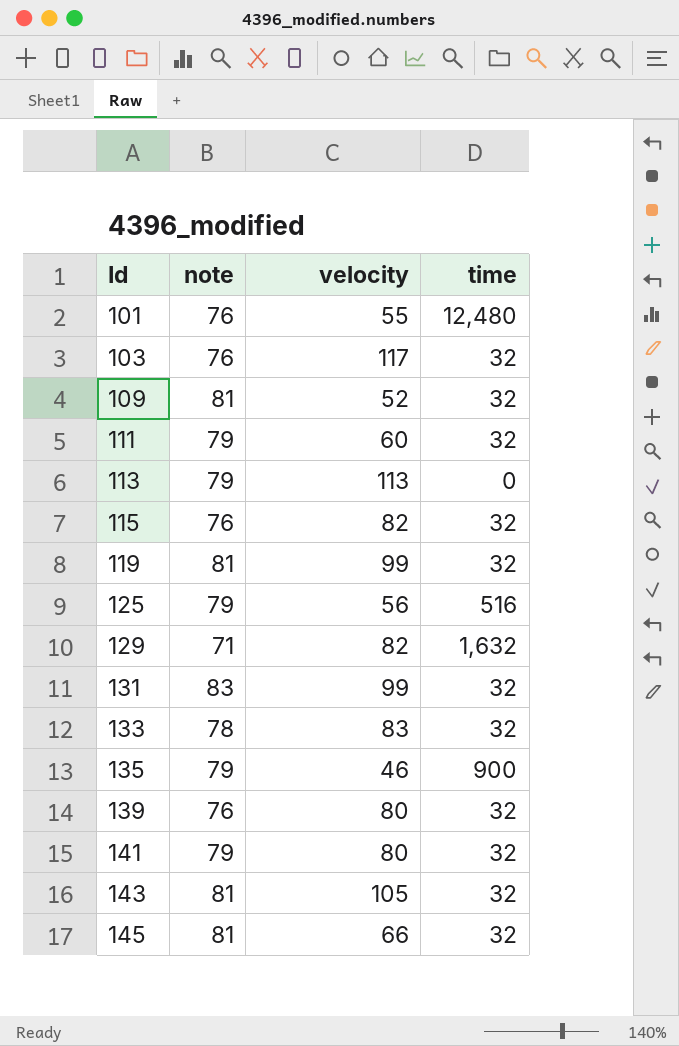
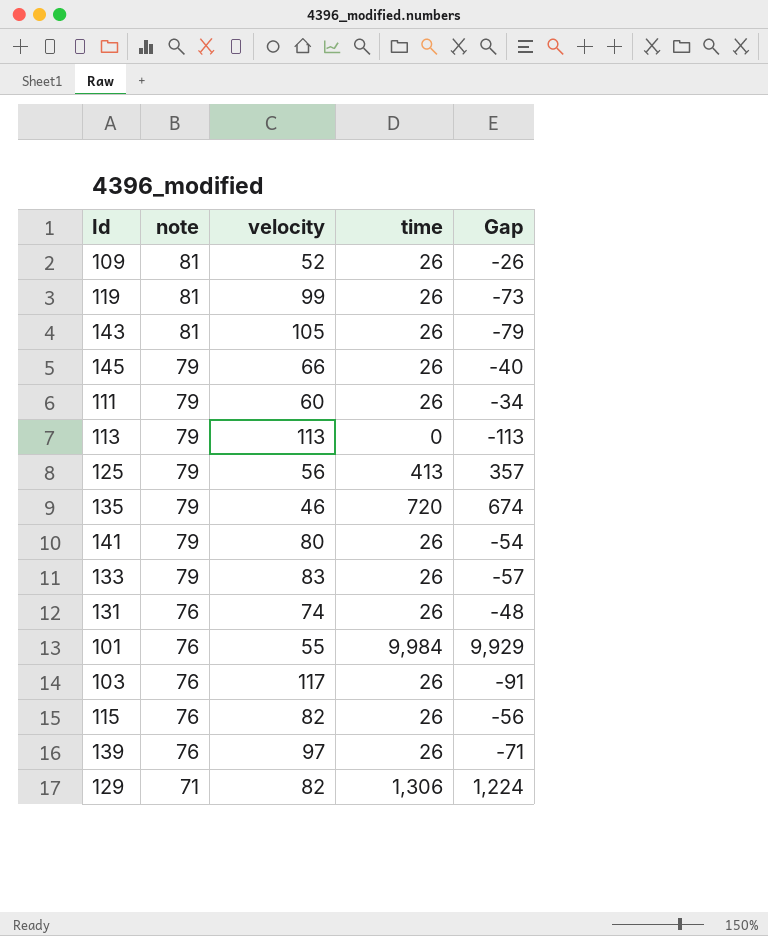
row order: Id ascending -> note descending
column Gap | formula: none -> [time] - [velocity]
109 | time: 32 -> 26
119 | time: 32 -> 26
143 | time: 32 -> 26
145 | note: 81 -> 79
145 | time: 32 -> 26
111 | time: 32 -> 26
125 | time: 516 -> 413
135 | time: 900 -> 720
141 | time: 32 -> 26
133 | note: 78 -> 79
133 | time: 32 -> 26
131 | note: 83 -> 76
131 | velocity: 99 -> 74
131 | time: 32 -> 26
101 | time: 12,480 -> 9,984
103 | time: 32 -> 26
115 | time: 32 -> 26
139 | velocity: 80 -> 97
139 | time: 32 -> 26
129 | time: 1,632 -> 1,306

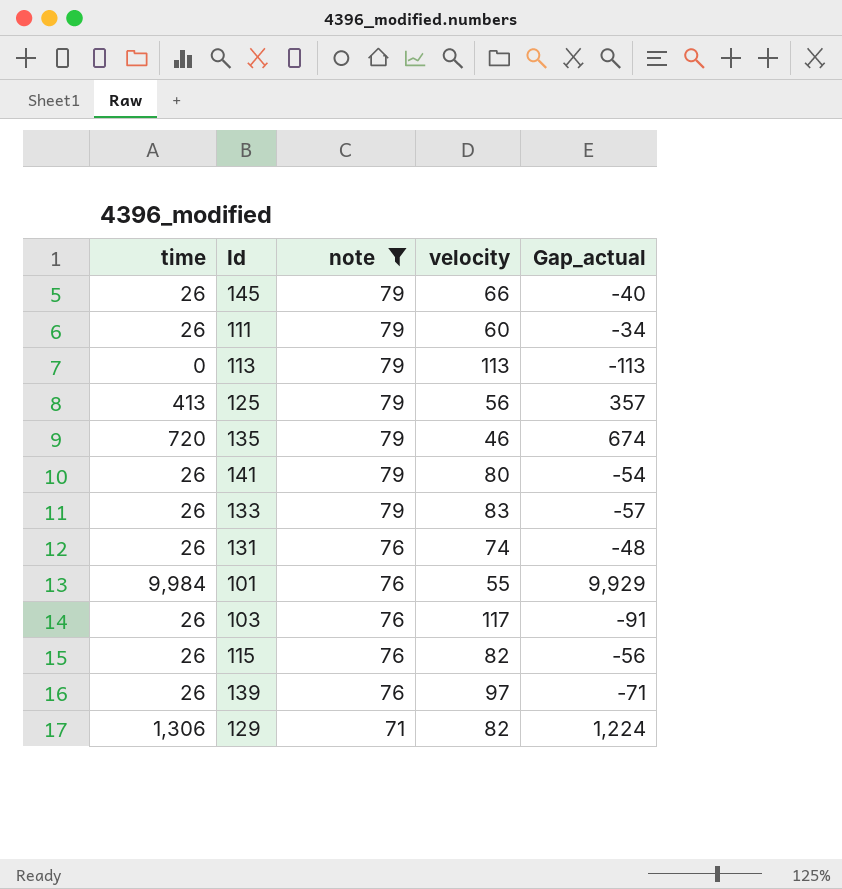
filter: none -> note != 81
column time | position: 4 -> 1
column name: Gap -> Gap_actual

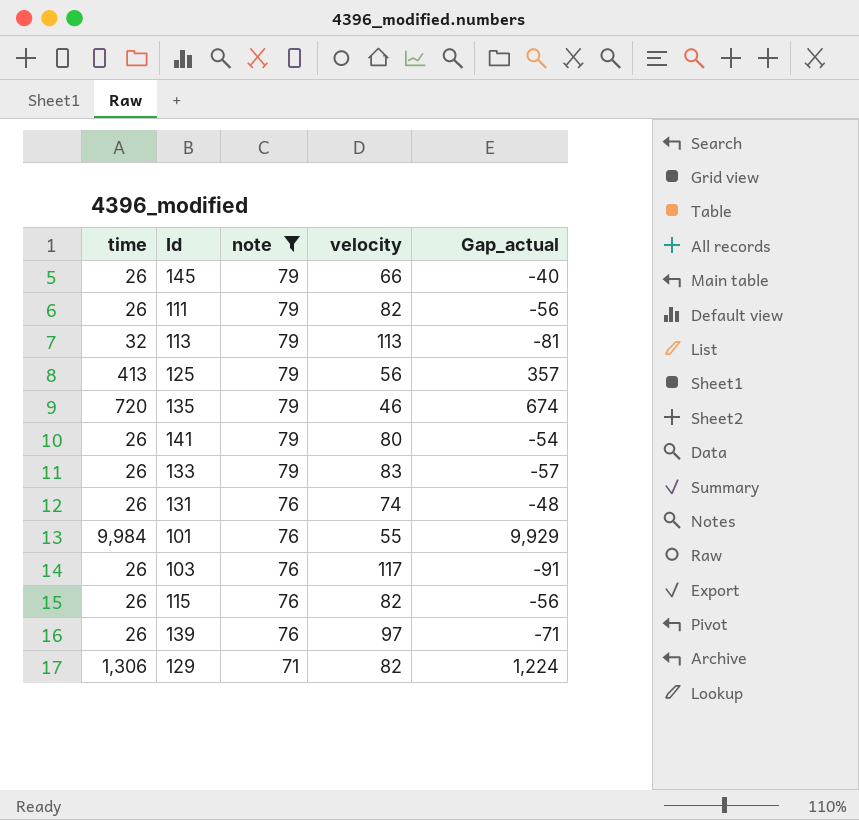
111 | velocity: 60 -> 82
111 | Gap_actual: -34 -> -56
113 | time: 0 -> 32
113 | Gap_actual: -113 -> -81

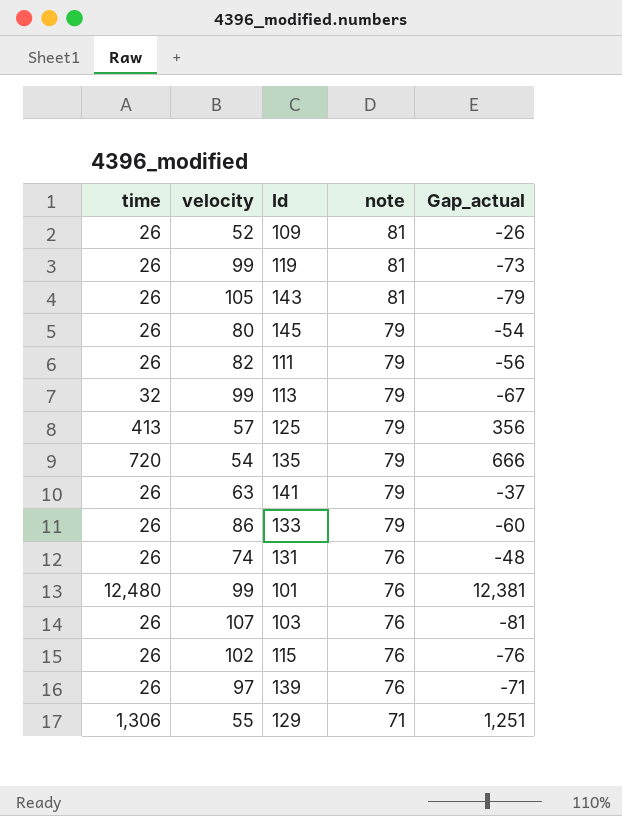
filter: note != 81 -> none
column velocity | position: 4 -> 2
145 | velocity: 66 -> 80
145 | Gap_actual: -40 -> -54
113 | velocity: 113 -> 99
113 | Gap_actual: -81 -> -67
125 | velocity: 56 -> 57
125 | Gap_actual: 357 -> 356
135 | velocity: 46 -> 54
135 | Gap_actual: 674 -> 666
141 | velocity: 80 -> 63
141 | Gap_actual: -54 -> -37
133 | velocity: 83 -> 86
133 | Gap_actual: -57 -> -60
101 | time: 9,984 -> 12,480
101 | velocity: 55 -> 99
101 | Gap_actual: 9,929 -> 12,381
103 | velocity: 117 -> 107
103 | Gap_actual: -91 -> -81
115 | velocity: 82 -> 102
115 | Gap_actual: -56 -> -76
129 | velocity: 82 -> 55
129 | Gap_actual: 1,224 -> 1,251

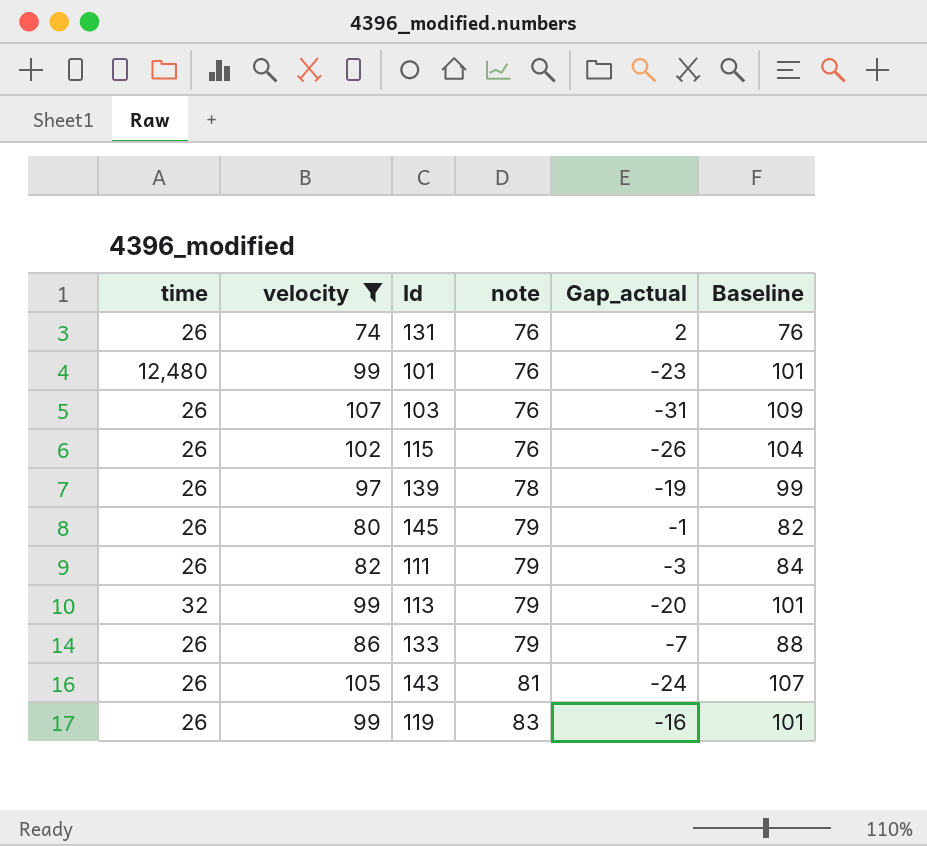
filter: none -> velocity >= 74
row order: note descending -> note ascending
column Gap_actual | formula: [time] - [velocity] -> [note] - [velocity]
column Baseline | formula: none -> [velocity] + 2
139 | note: 76 -> 78
119 | note: 81 -> 83

